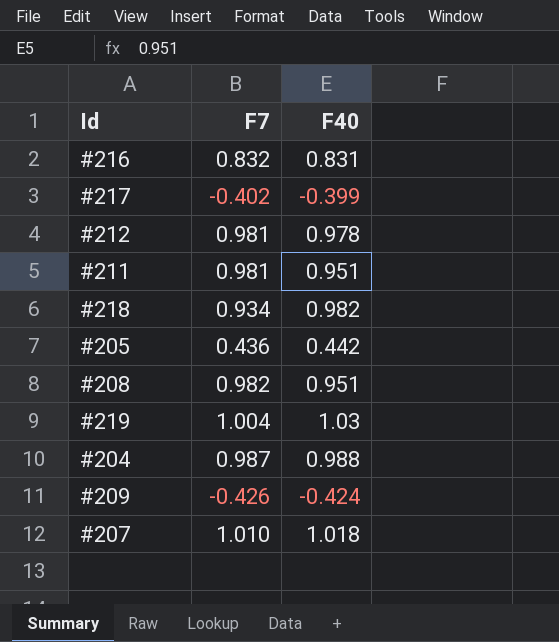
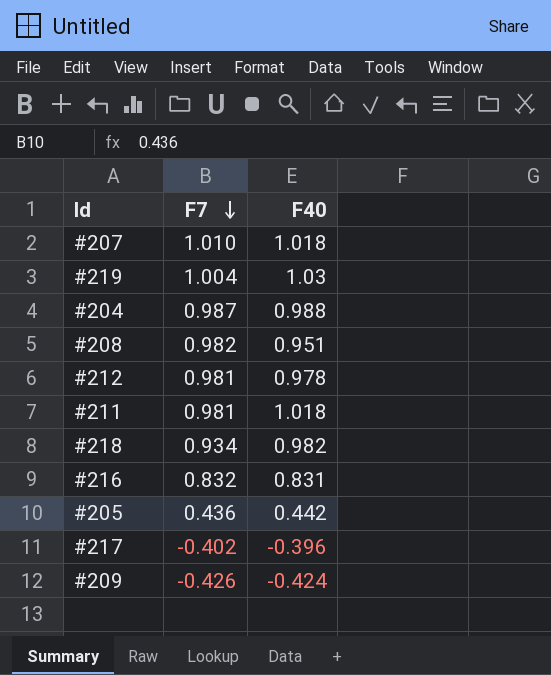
row order: none -> F7 descending
#211 | F40: 0.951 -> 1.018
#217 | F40: -0.399 -> -0.396

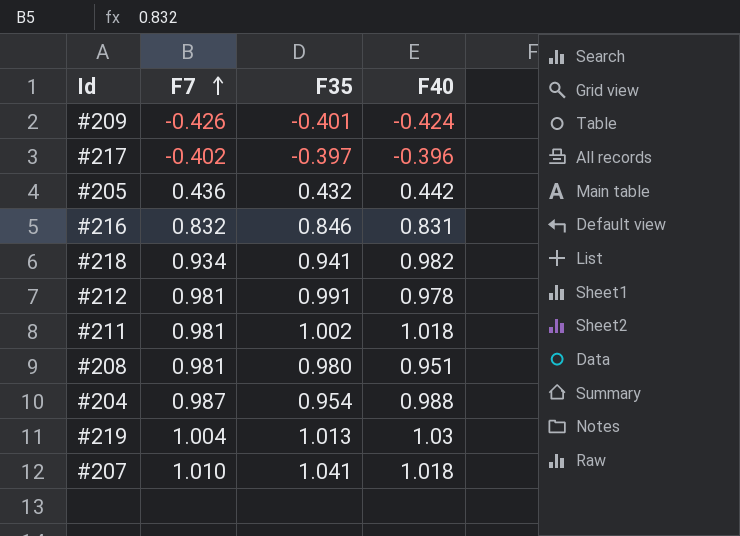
row order: F7 descending -> F7 ascending
column F35 | position: none -> 3
#208 | F7: 0.982 -> 0.981

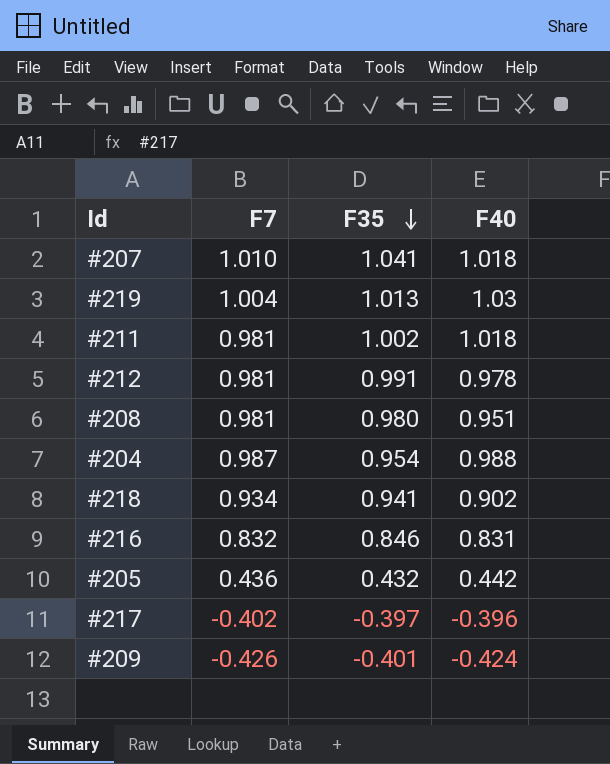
row order: F7 ascending -> F35 descending
#218 | F40: 0.982 -> 0.902

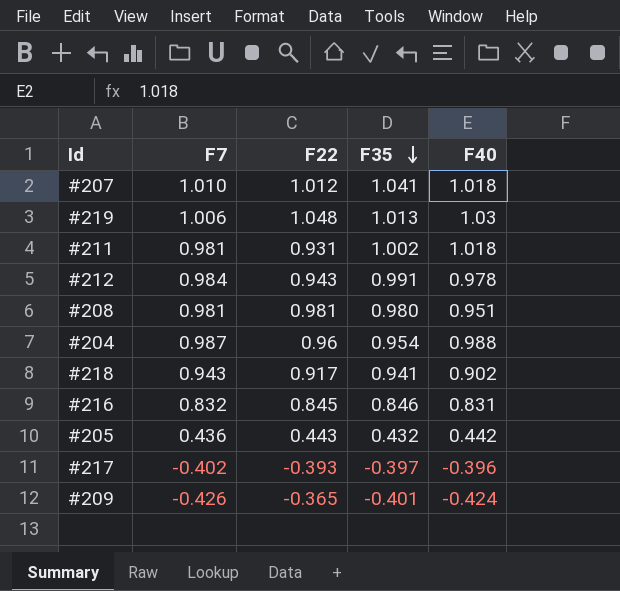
column F22 | position: none -> 3
#219 | F7: 1.004 -> 1.006
#212 | F7: 0.981 -> 0.984
#218 | F7: 0.934 -> 0.943

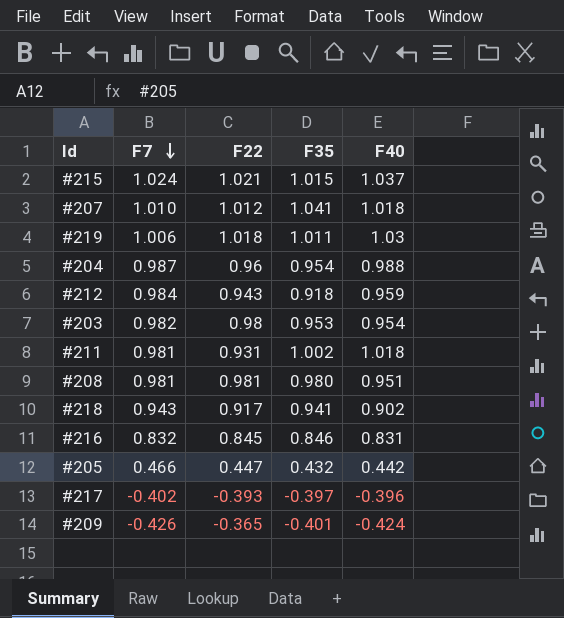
row order: F35 descending -> F7 descending
row #215: none -> 1.024 | 1.021 | 1.015 | 1.037
#219 | F22: 1.048 -> 1.018
#219 | F35: 1.013 -> 1.011
#212 | F35: 0.991 -> 0.918
#212 | F40: 0.978 -> 0.959
row #203: none -> 0.982 | 0.98 | 0.953 | 0.954
#205 | F7: 0.436 -> 0.466
#205 | F22: 0.443 -> 0.447

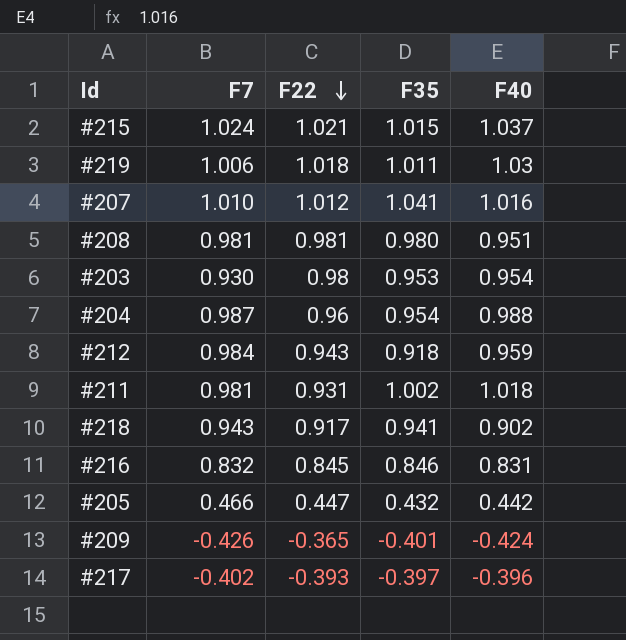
row order: F7 descending -> F22 descending
#207 | F40: 1.018 -> 1.016
#203 | F7: 0.982 -> 0.930

